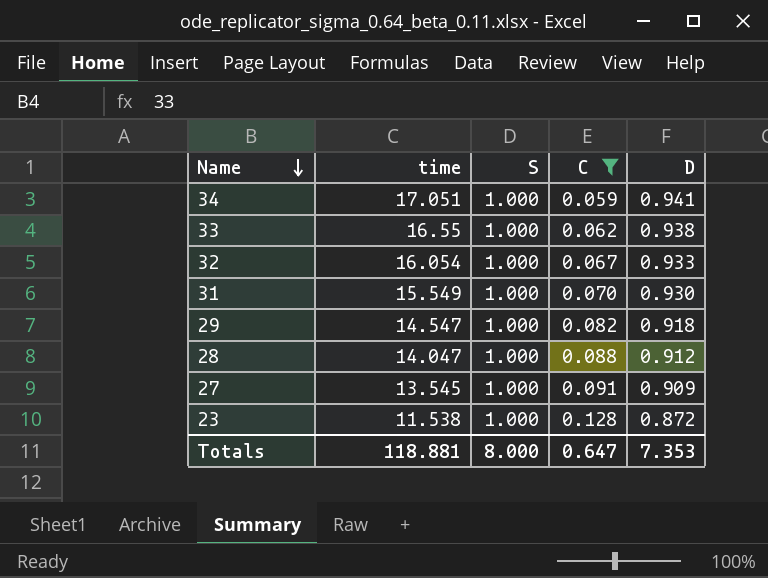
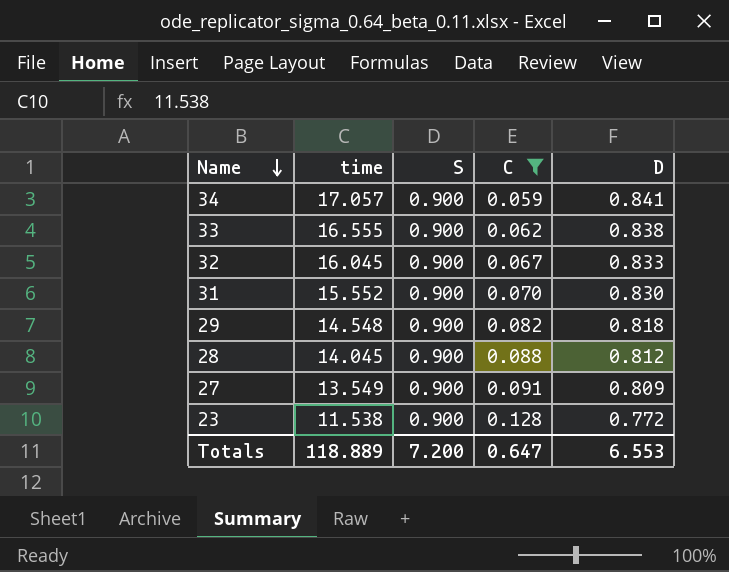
34 | time: 17.051 -> 17.057
34 | S: 1.000 -> 0.900
34 | D: 0.941 -> 0.841
33 | time: 16.55 -> 16.555
33 | S: 1.000 -> 0.900
33 | D: 0.938 -> 0.838
32 | time: 16.054 -> 16.045
32 | S: 1.000 -> 0.900
32 | D: 0.933 -> 0.833
31 | time: 15.549 -> 15.552
31 | S: 1.000 -> 0.900
31 | D: 0.930 -> 0.830
29 | time: 14.547 -> 14.548
29 | S: 1.000 -> 0.900
29 | D: 0.918 -> 0.818
28 | time: 14.047 -> 14.045
28 | S: 1.000 -> 0.900
28 | D: 0.912 -> 0.812
27 | time: 13.545 -> 13.549
27 | S: 1.000 -> 0.900
27 | D: 0.909 -> 0.809
23 | S: 1.000 -> 0.900
23 | D: 0.872 -> 0.772
Totals | time: 118.881 -> 118.889
Totals | S: 8.000 -> 7.200
Totals | D: 7.353 -> 6.553

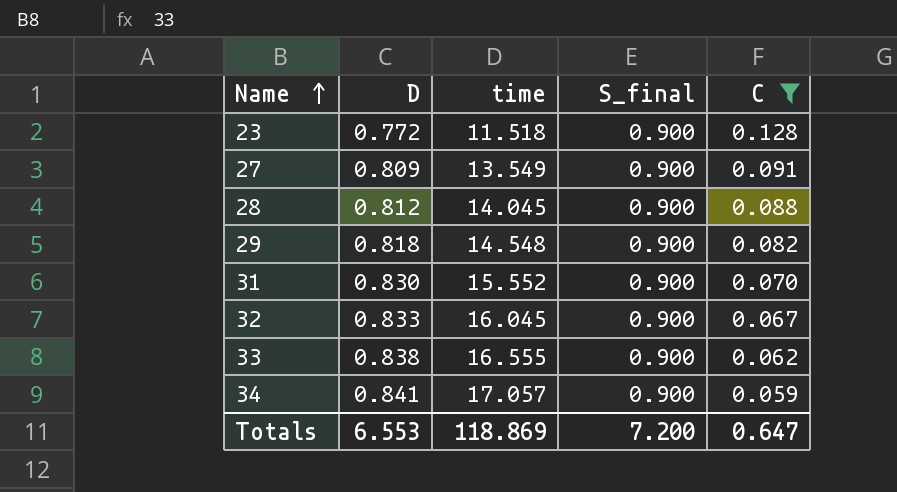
row order: Name descending -> Name ascending
column D | position: 5 -> 2
column name: S -> S_final
23 | time: 11.538 -> 11.518
Totals | time: 118.889 -> 118.869

